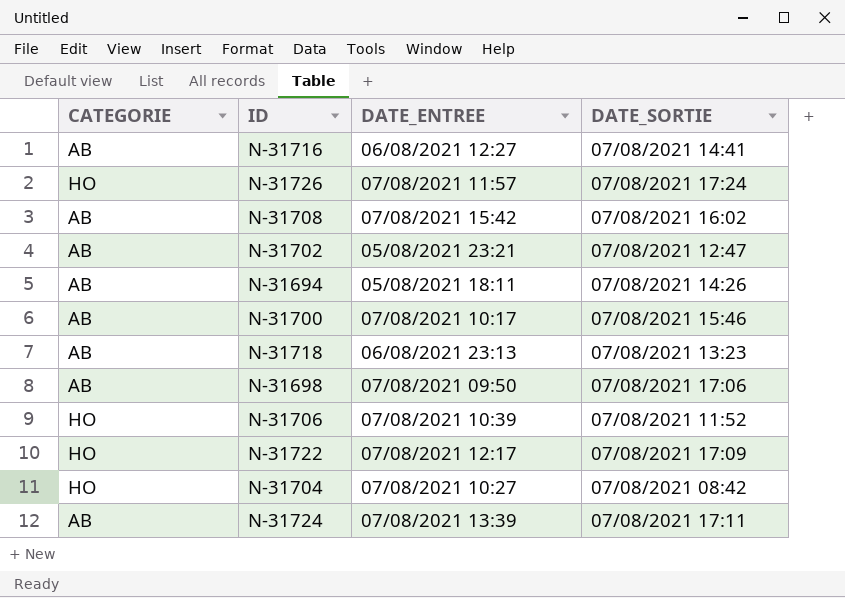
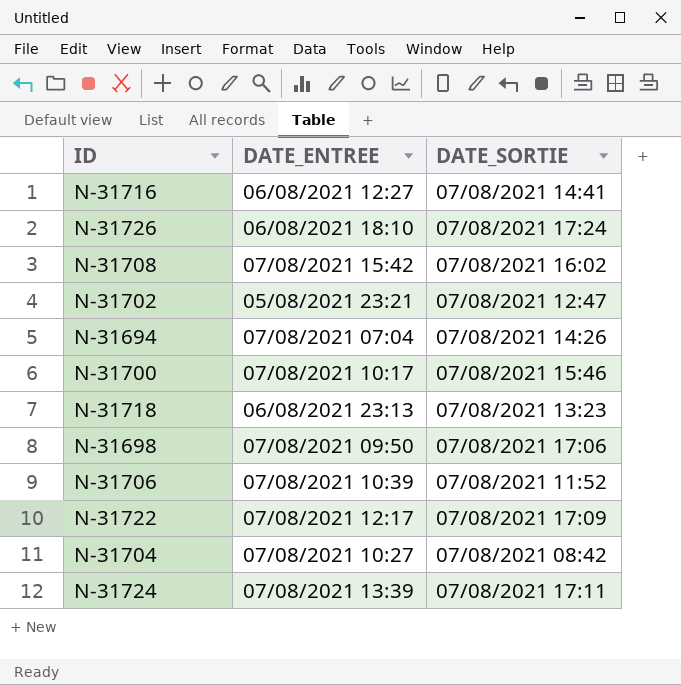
column CATEGORIE | position: 1 -> none
N-31726 | DATE_ENTREE: 07/08/2021 11:57 -> 06/08/2021 18:10
N-31694 | DATE_ENTREE: 05/08/2021 18:11 -> 07/08/2021 07:04

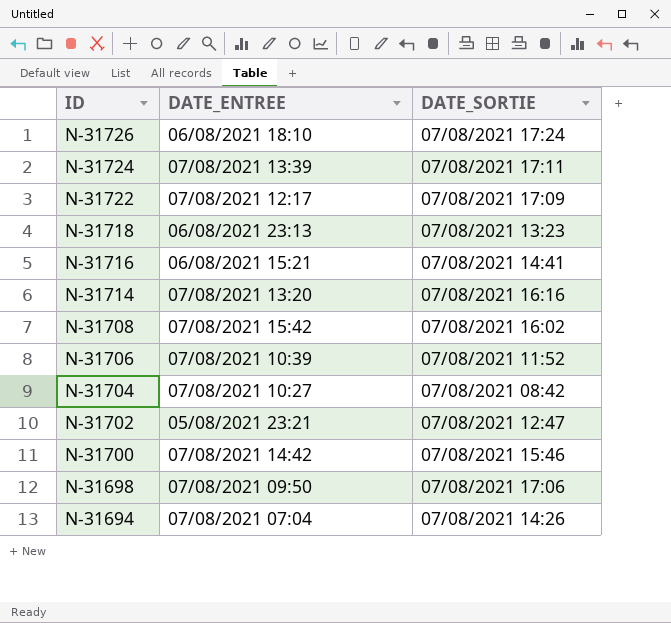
row order: none -> ID descending
N-31716 | DATE_ENTREE: 06/08/2021 12:27 -> 06/08/2021 15:21
row N-31714: none -> 07/08/2021 13:20 | 07/08/2021 16:16
N-31700 | DATE_ENTREE: 07/08/2021 10:17 -> 07/08/2021 14:42

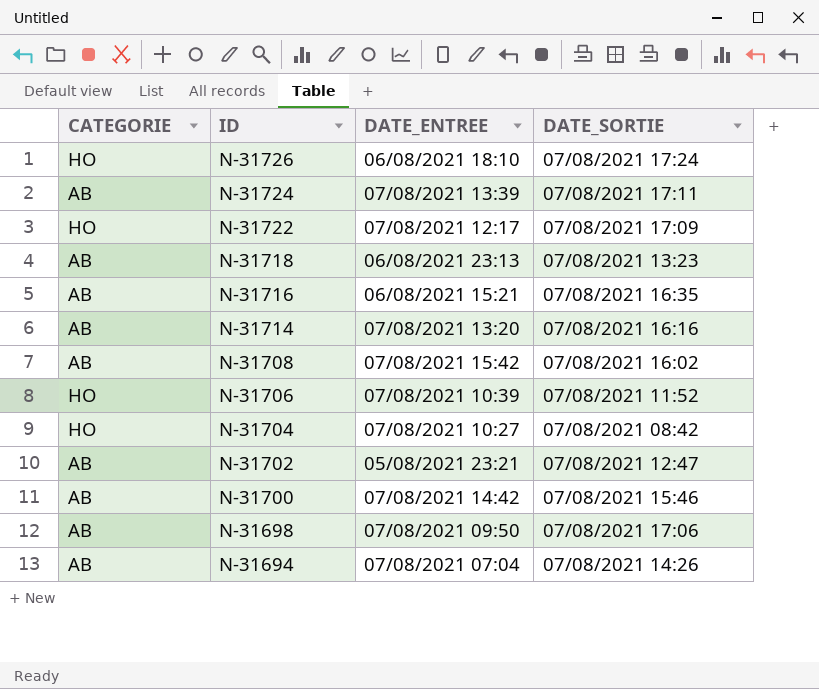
column CATEGORIE | position: none -> 1
N-31716 | DATE_SORTIE: 07/08/2021 14:41 -> 07/08/2021 16:35

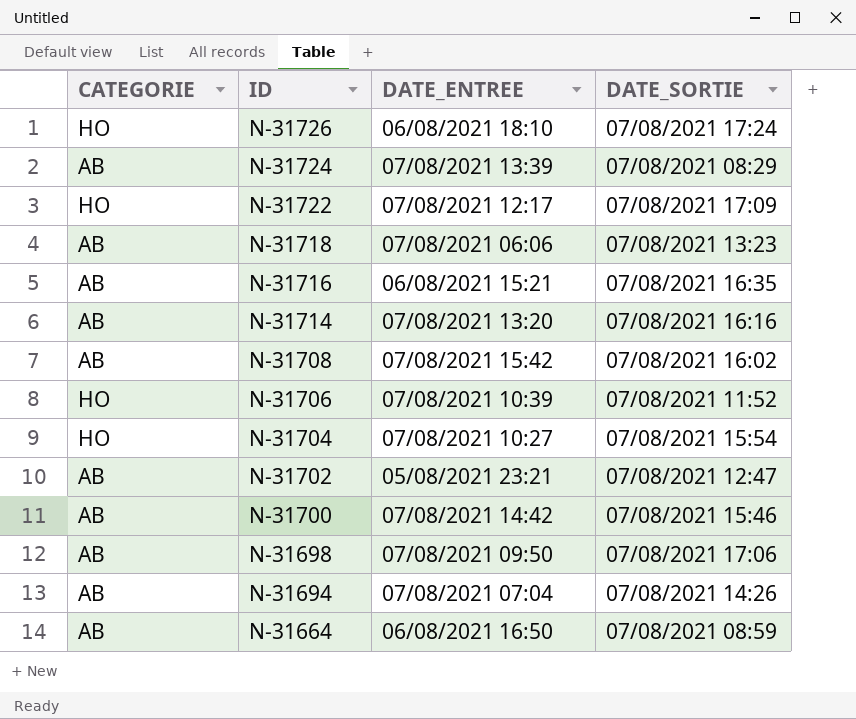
N-31724 | DATE_SORTIE: 07/08/2021 17:11 -> 07/08/2021 08:29
N-31718 | DATE_ENTREE: 06/08/2021 23:13 -> 07/08/2021 06:06
N-31704 | DATE_SORTIE: 07/08/2021 08:42 -> 07/08/2021 15:54
row N-31664: none -> AB | 06/08/2021 16:50 | 07/08/2021 08:59

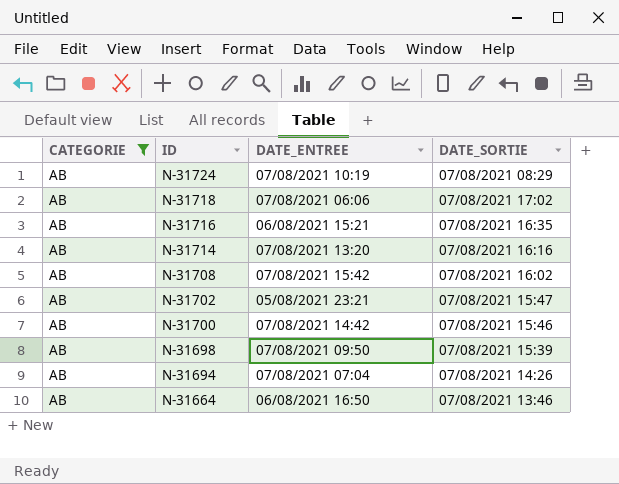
filter: none -> CATEGORIE = AB
N-31724 | DATE_ENTREE: 07/08/2021 13:39 -> 07/08/2021 10:19
N-31718 | DATE_SORTIE: 07/08/2021 13:23 -> 07/08/2021 17:02
N-31702 | DATE_SORTIE: 07/08/2021 12:47 -> 07/08/2021 15:47
N-31698 | DATE_SORTIE: 07/08/2021 17:06 -> 07/08/2021 15:39
N-31664 | DATE_SORTIE: 07/08/2021 08:59 -> 07/08/2021 13:46

